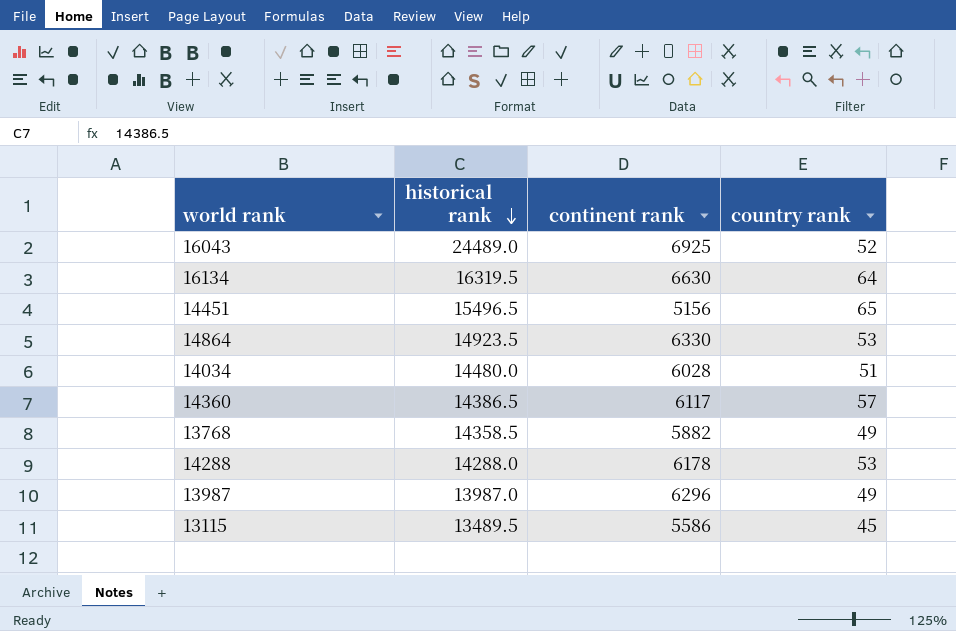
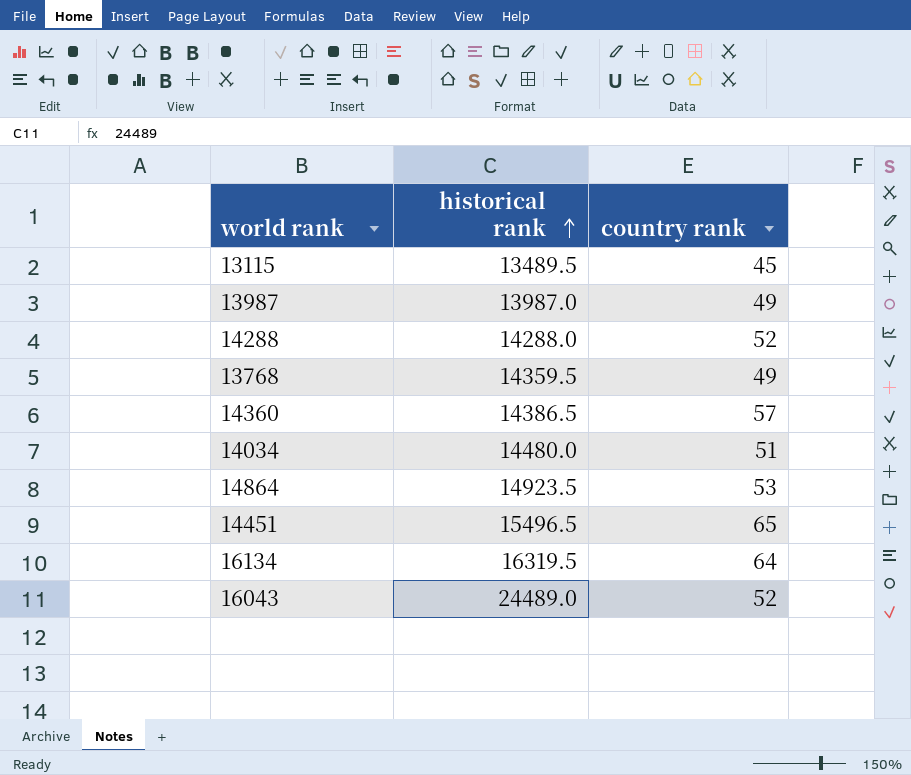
row order: historical rank descending -> historical rank ascending
column continent rank | position: 3 -> none
14288 | country rank: 53 -> 52
13768 | historical rank: 14358.5 -> 14359.5

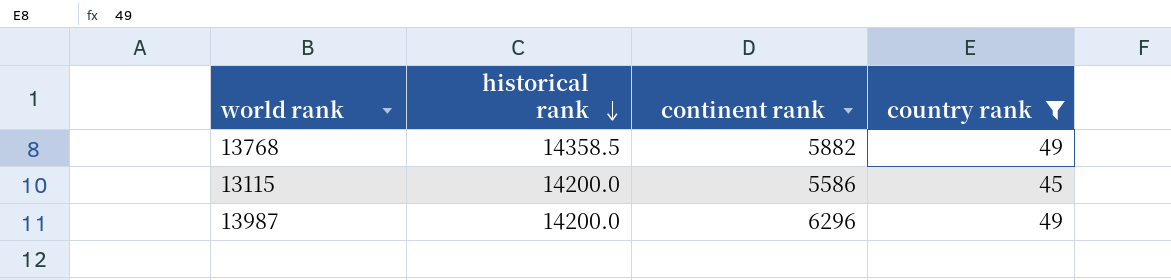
filter: none -> country rank <= 49
row order: historical rank ascending -> historical rank descending
column continent rank | position: none -> 3
13768 | historical rank: 14359.5 -> 14358.5
13115 | historical rank: 13489.5 -> 14200.0
13987 | historical rank: 13987.0 -> 14200.0

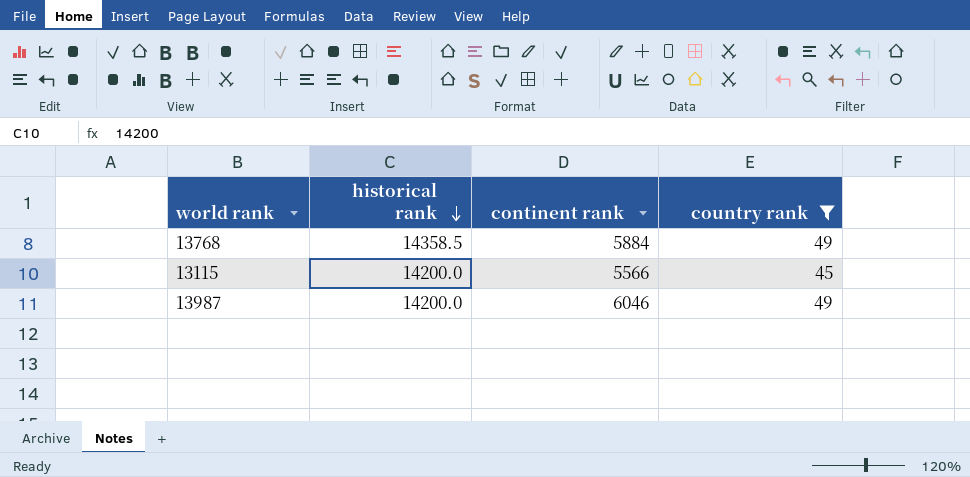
13768 | continent rank: 5882 -> 5884
13115 | continent rank: 5586 -> 5566
13987 | continent rank: 6296 -> 6046

